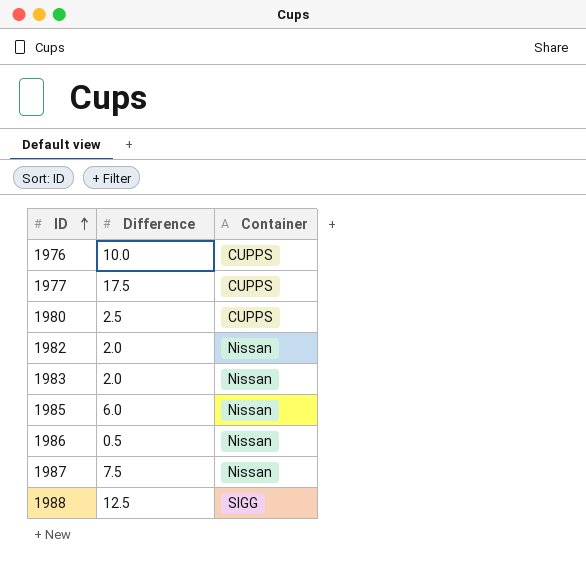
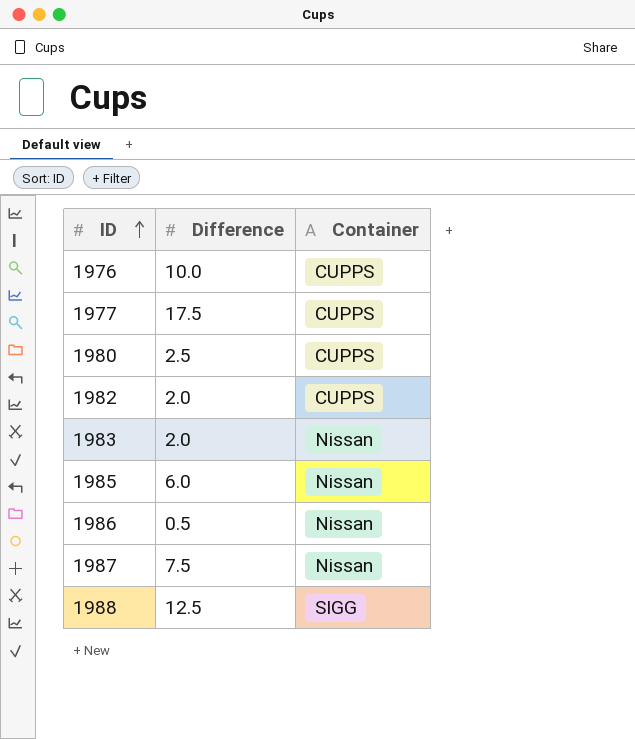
1982 | Container: Nissan -> CUPPS

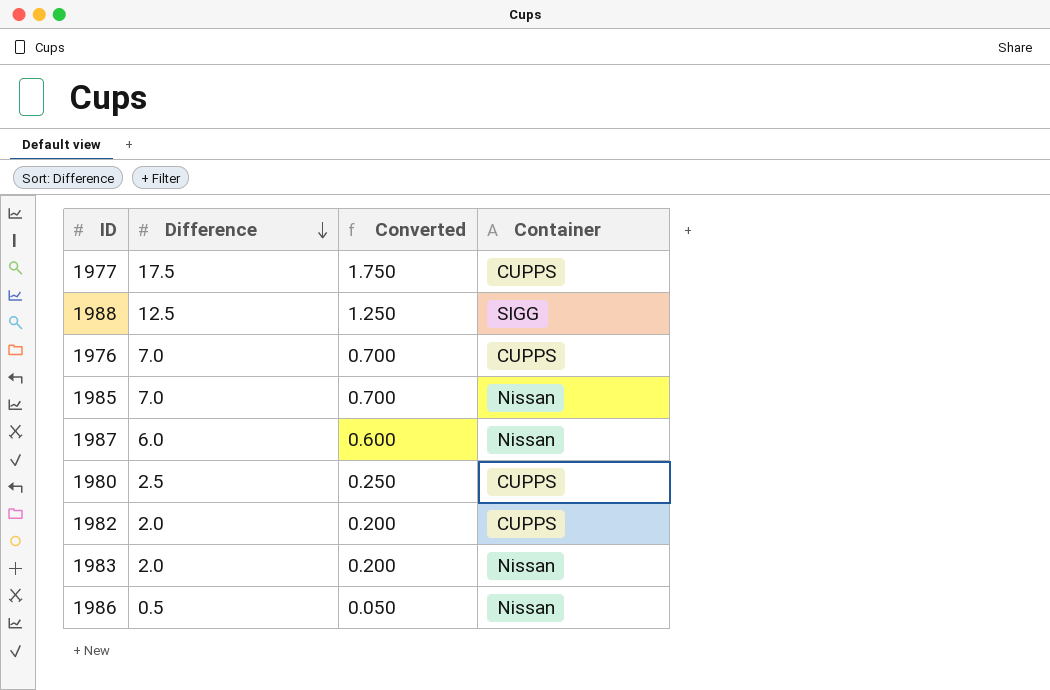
row order: ID ascending -> Difference descending
column Converted | formula: none -> [Difference] * 0.1
1976 | Difference: 10.0 -> 7.0
1985 | Difference: 6.0 -> 7.0
1987 | Difference: 7.5 -> 6.0

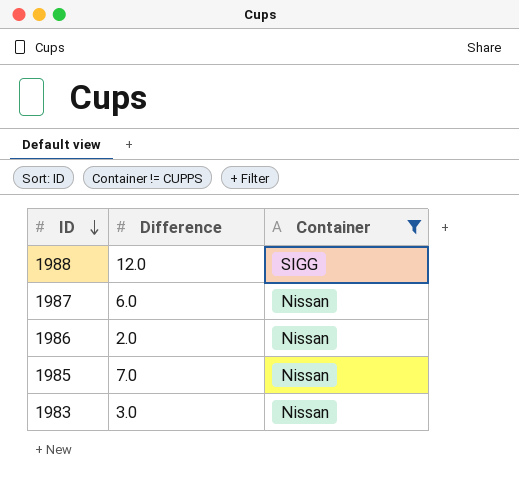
filter: none -> Container != CUPPS
row order: Difference descending -> ID descending
column Converted | formula: [Difference] * 0.1 -> none
1988 | Difference: 12.5 -> 12.0
1986 | Difference: 0.5 -> 2.0
1983 | Difference: 2.0 -> 3.0

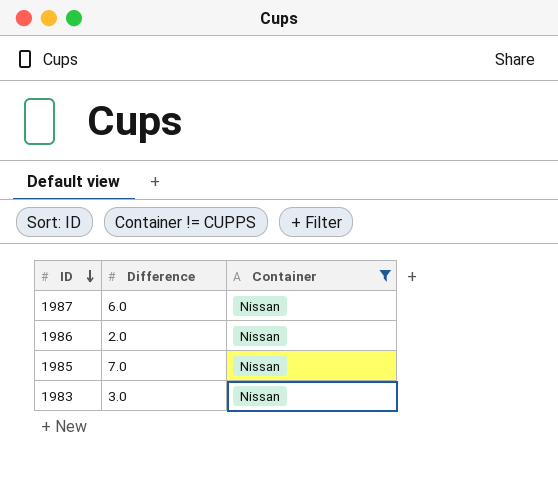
row 1988: 12.0 | SIGG -> none

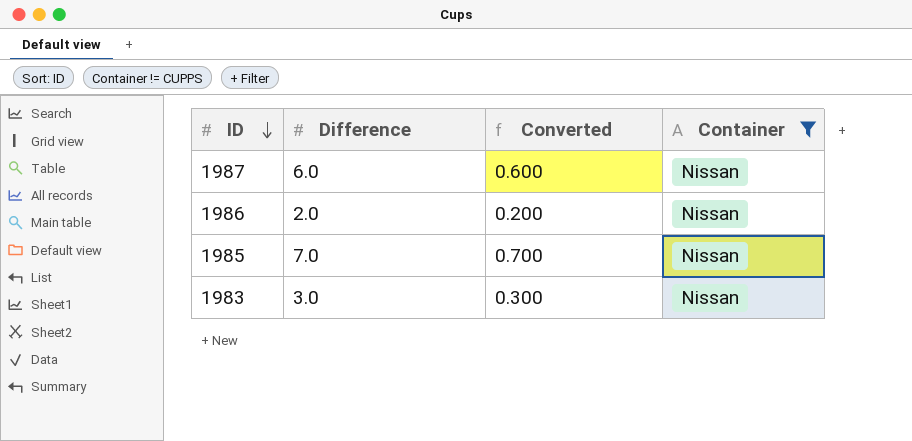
column Converted | formula: none -> [Difference] * 0.1

